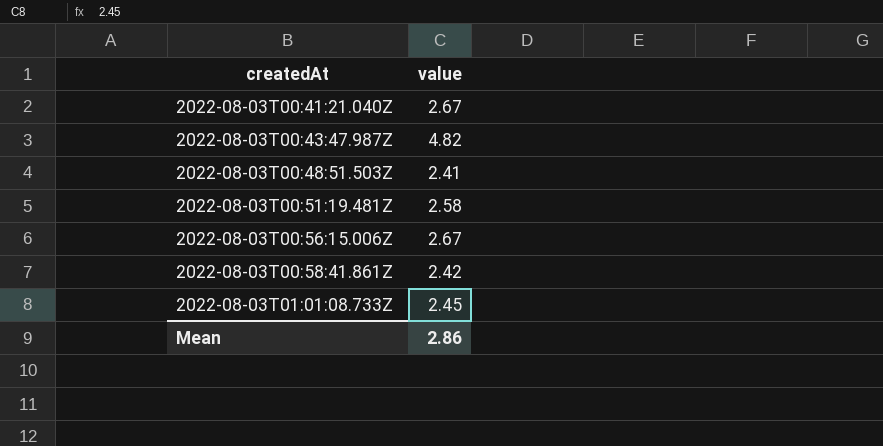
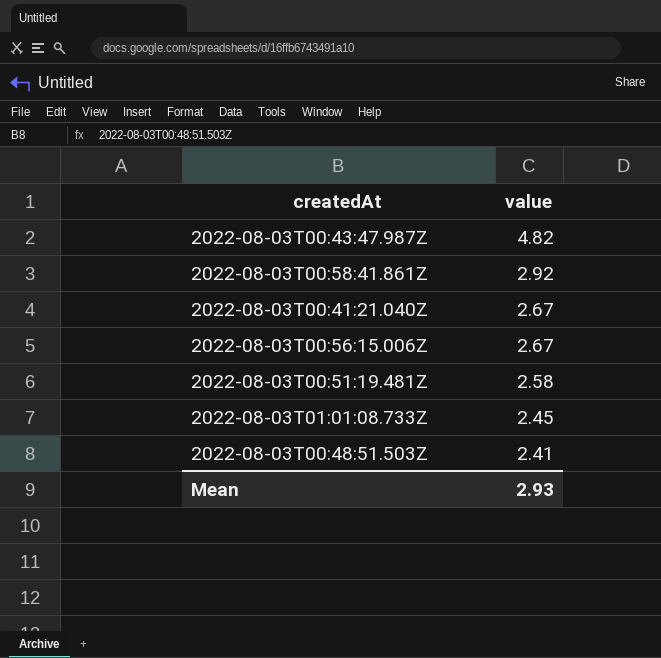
row order: createdAt ascending -> value descending
2022-08-03T00:58:41.861Z | value: 2.42 -> 2.92
Mean | value: 2.86 -> 2.93

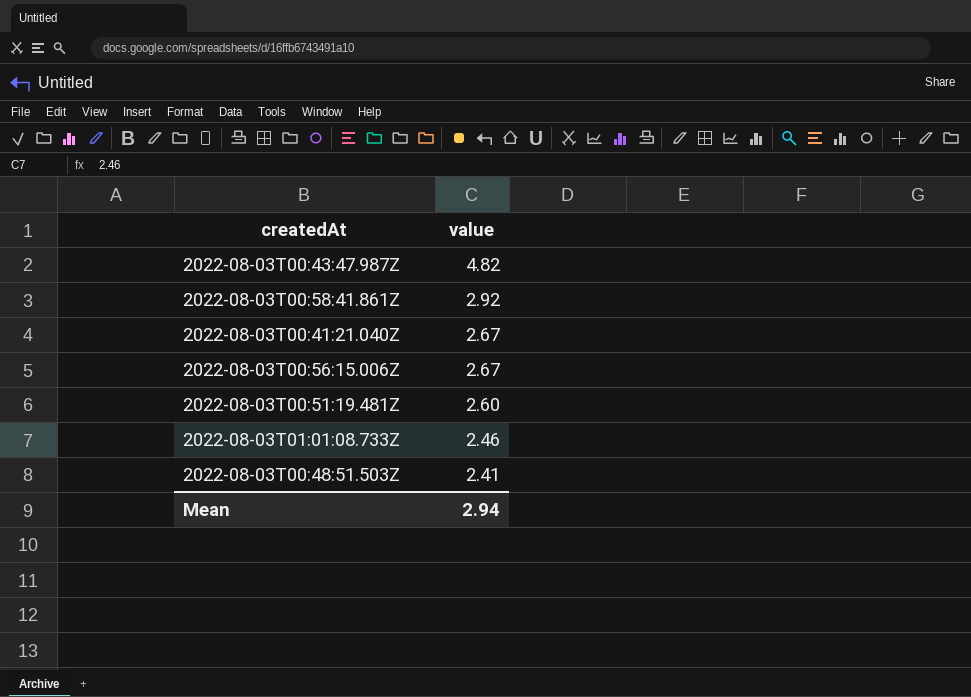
2022-08-03T00:51:19.481Z | value: 2.58 -> 2.60
2022-08-03T01:01:08.733Z | value: 2.45 -> 2.46
Mean | value: 2.93 -> 2.94

